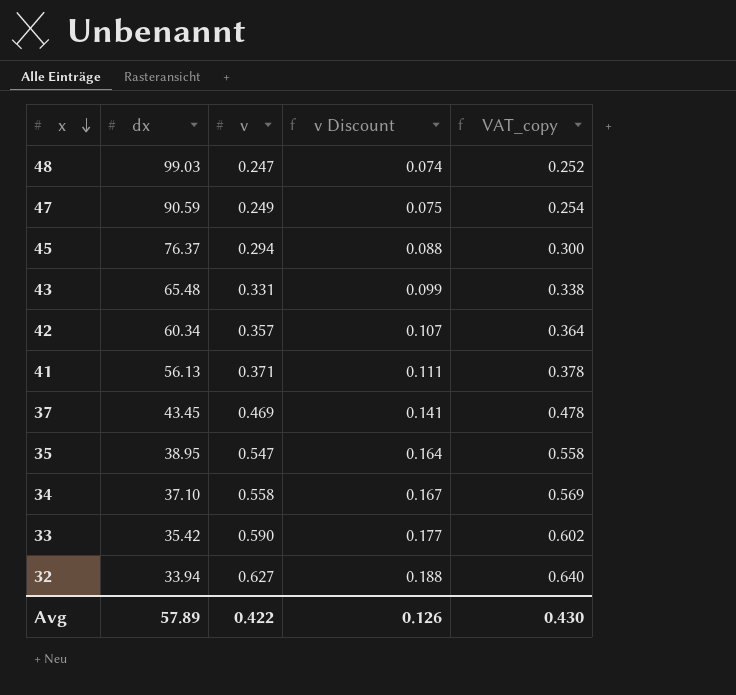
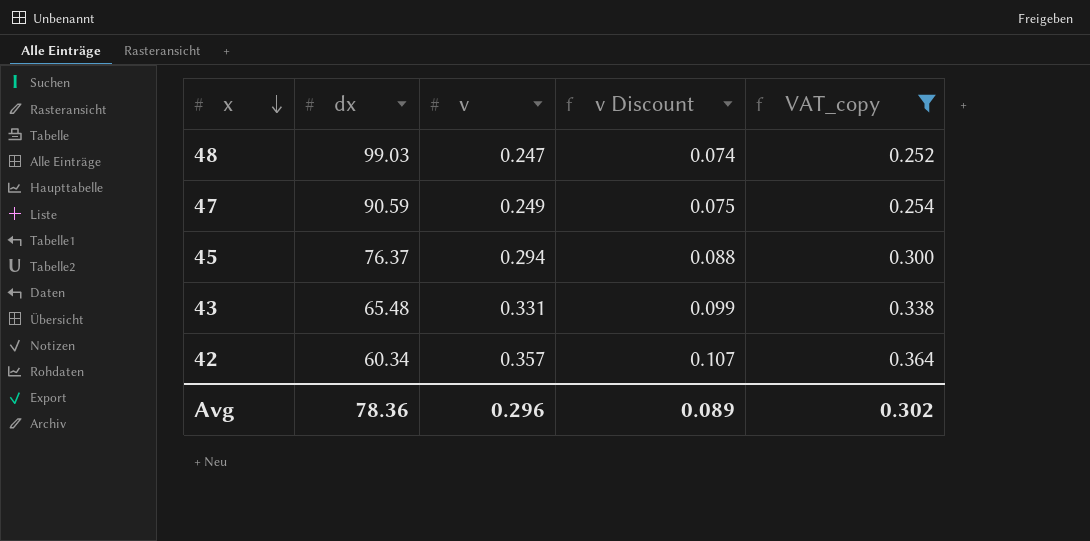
filter: none -> VAT_copy <= 0.364
Avg | dx: 57.89 -> 78.36
Avg | v: 0.422 -> 0.296
Avg | v Discount: 0.126 -> 0.089
Avg | VAT_copy: 0.430 -> 0.302

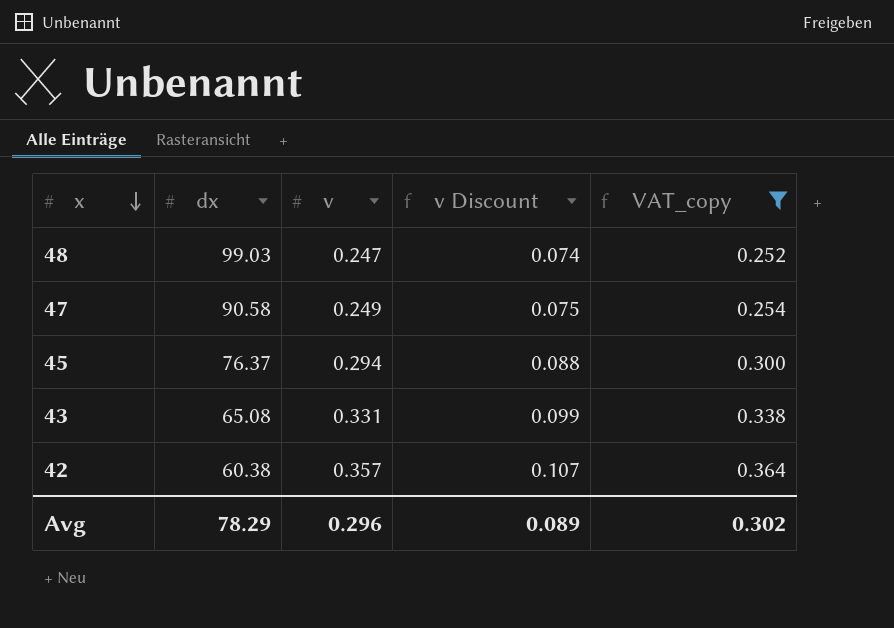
47 | dx: 90.59 -> 90.58
43 | dx: 65.48 -> 65.08
42 | dx: 60.34 -> 60.38
Avg | dx: 78.36 -> 78.29

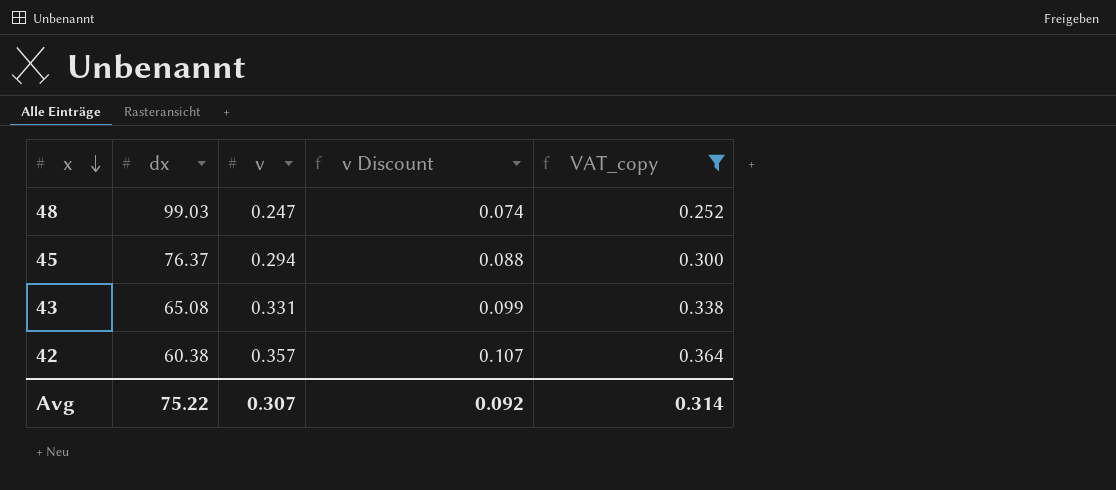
row 47: 90.58 | 0.249 | 0.075 | 0.254 -> none
Avg | dx: 78.29 -> 75.22
Avg | v: 0.296 -> 0.307
Avg | v Discount: 0.089 -> 0.092
Avg | VAT_copy: 0.302 -> 0.314

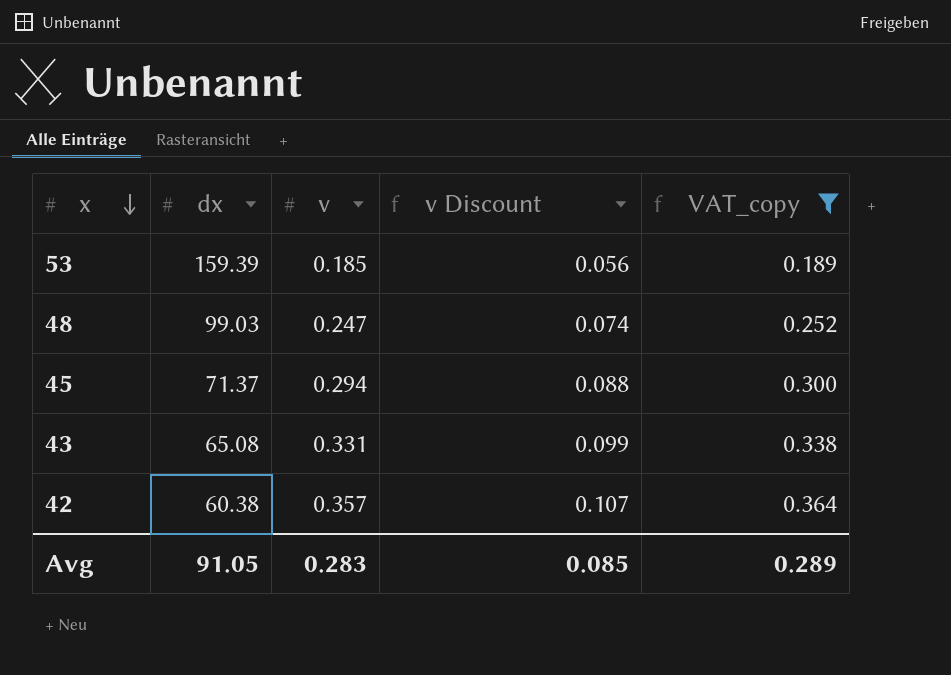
row 53: none -> 159.39 | 0.185 | 0.056 | 0.189
45 | dx: 76.37 -> 71.37
Avg | dx: 75.22 -> 91.05
Avg | v: 0.307 -> 0.283
Avg | v Discount: 0.092 -> 0.085
Avg | VAT_copy: 0.314 -> 0.289

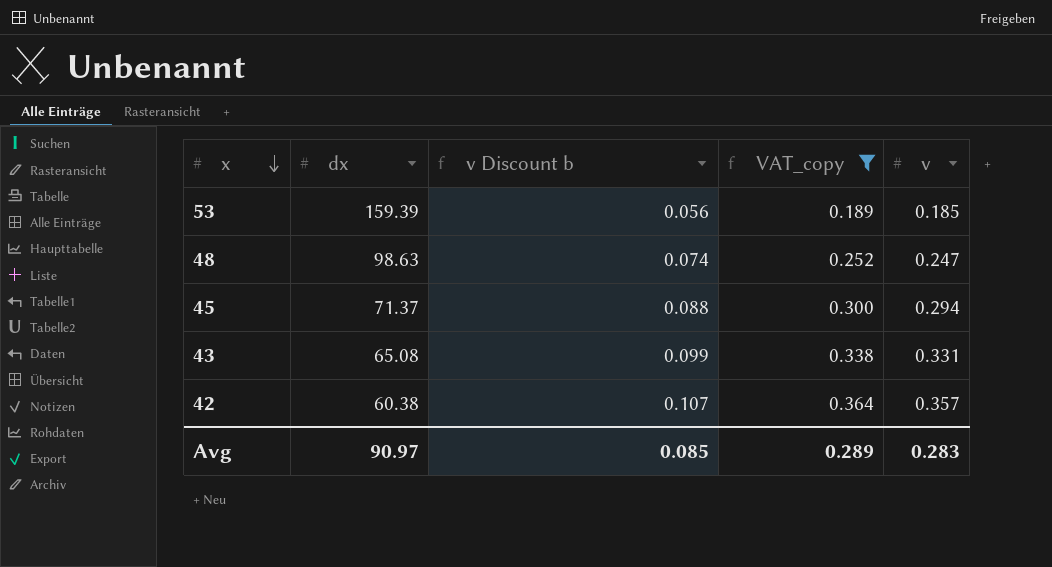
column name: v Discount -> v Discount b
column v | position: 3 -> 5
48 | dx: 99.03 -> 98.63
Avg | dx: 91.05 -> 90.97

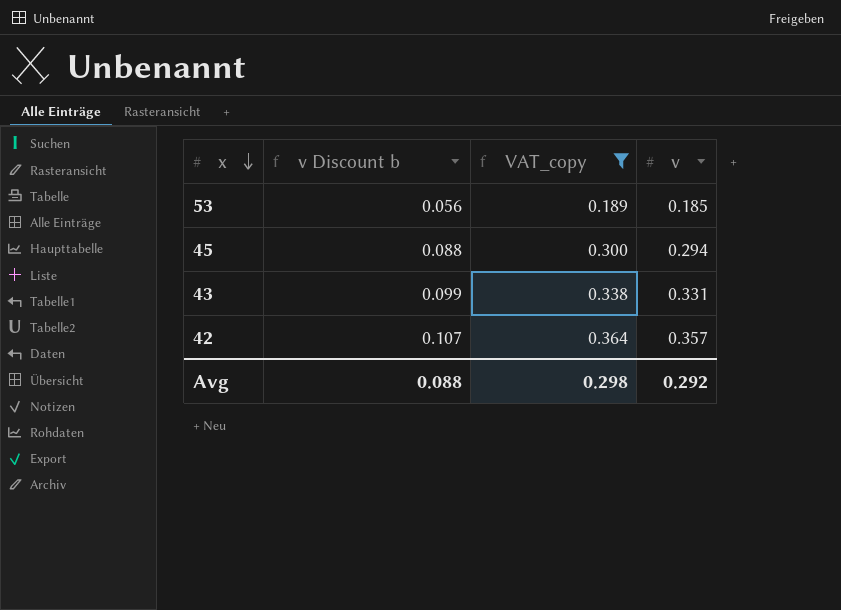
column dx | position: 2 -> none
row 48: 98.63 | 0.074 | 0.252 | 0.247 -> none
Avg | v Discount b: 0.085 -> 0.088
Avg | VAT_copy: 0.289 -> 0.298
Avg | v: 0.283 -> 0.292

